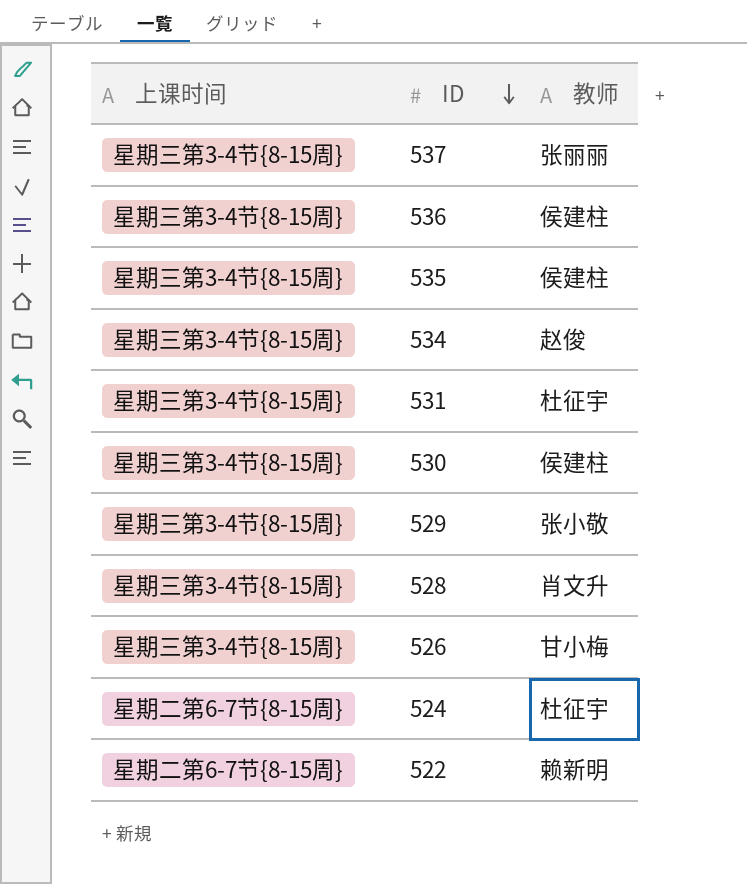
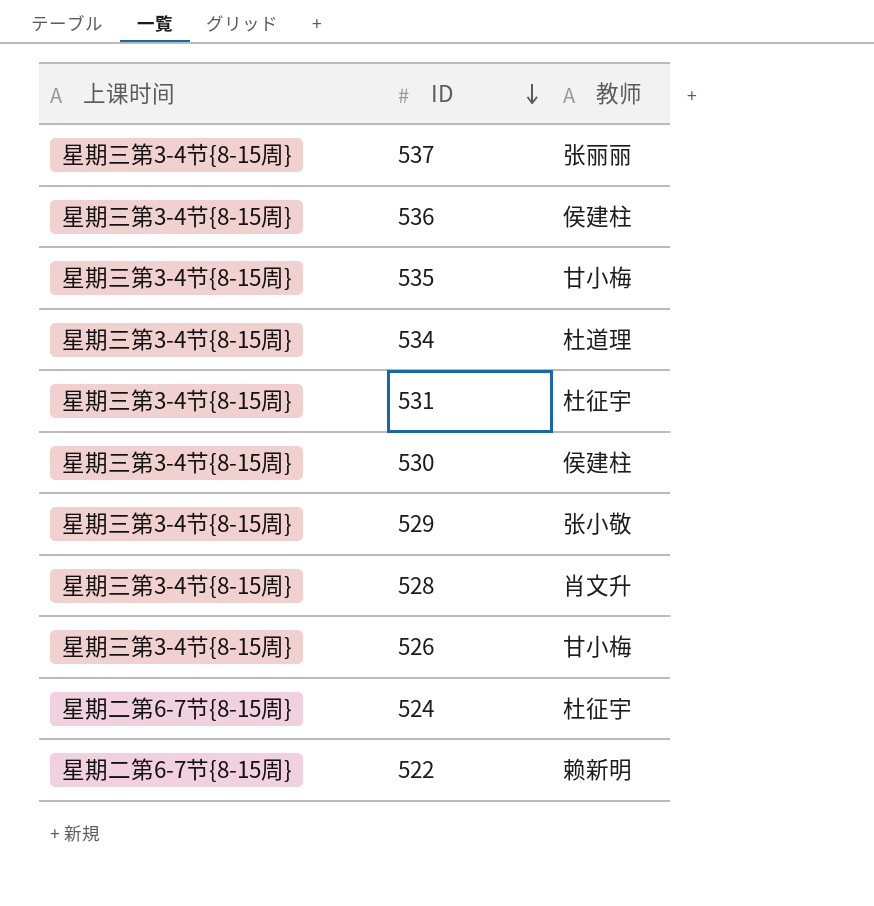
535 | 教师: 侯建柱 -> 甘小梅
534 | 教师: 赵俊 -> 杜道理

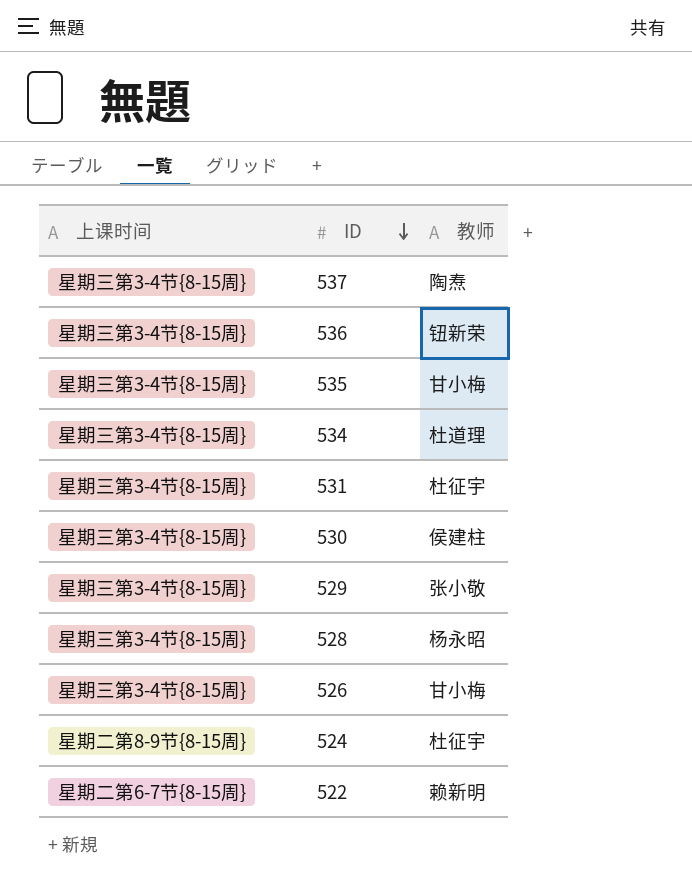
537 | 教师: 张丽丽 -> 陶焘
536 | 教师: 侯建柱 -> 钮新荣
528 | 教师: 肖文升 -> 杨永昭
524 | 上课时间: 星期二第6-7节{8-15周} -> 星期二第8-9节{8-15周}

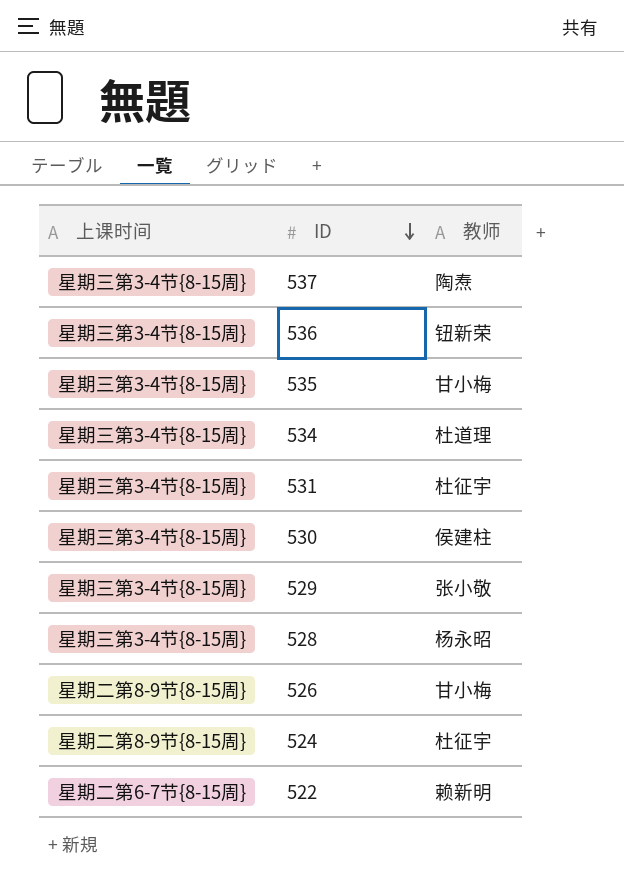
526 | 上课时间: 星期三第3-4节{8-15周} -> 星期二第8-9节{8-15周}

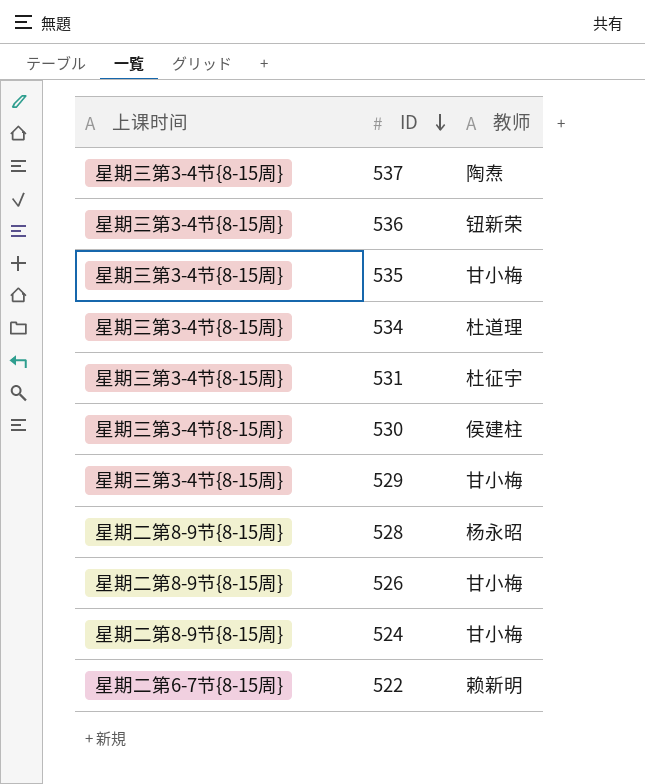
529 | 教师: 张小敬 -> 甘小梅
528 | 上课时间: 星期三第3-4节{8-15周} -> 星期二第8-9节{8-15周}
524 | 教师: 杜征宇 -> 甘小梅

